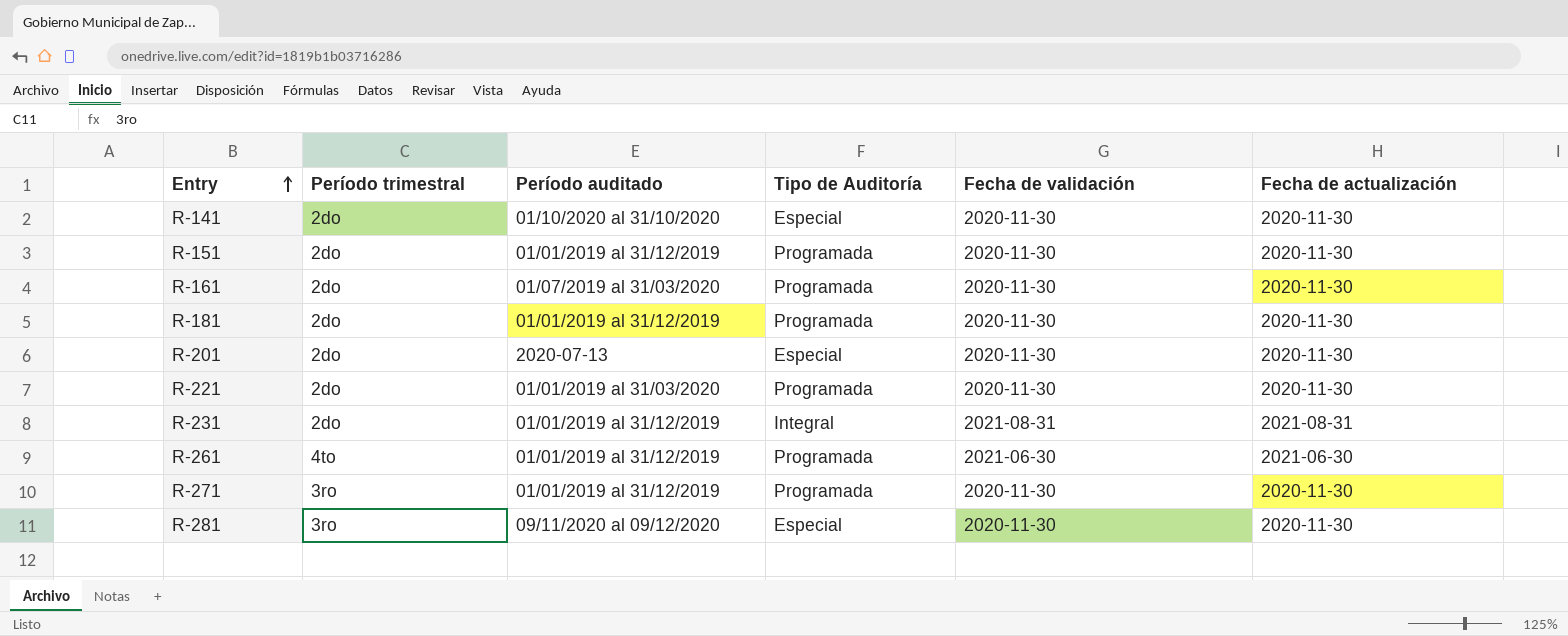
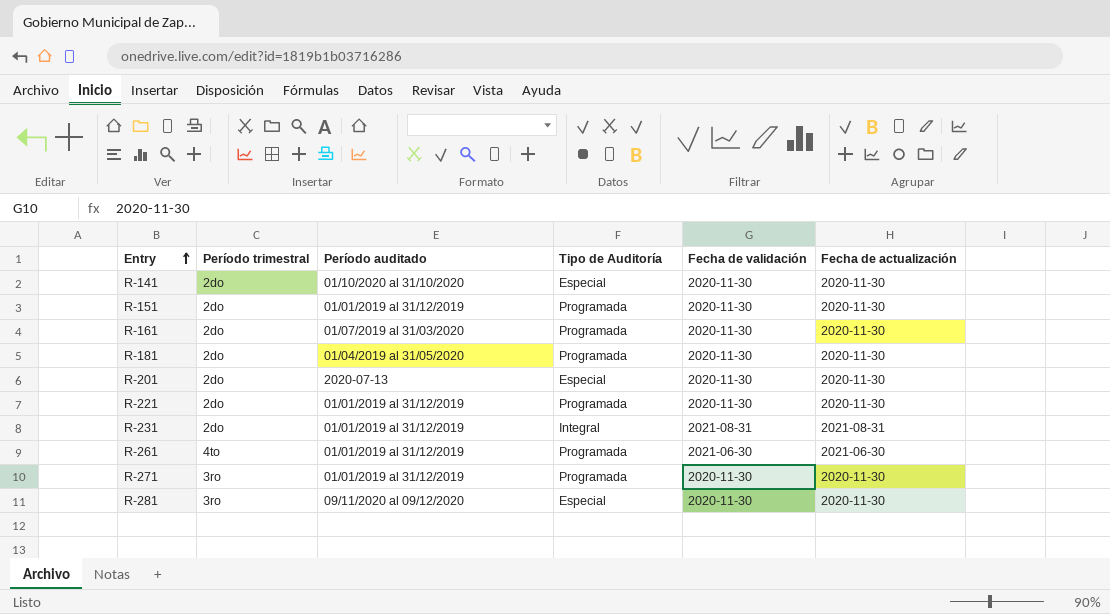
R-181 | Período auditado: 01/01/2019 al 31/12/2019 -> 01/04/2019 al 31/05/2020
R-221 | Período auditado: 01/01/2019 al 31/03/2020 -> 01/01/2019 al 31/12/2019

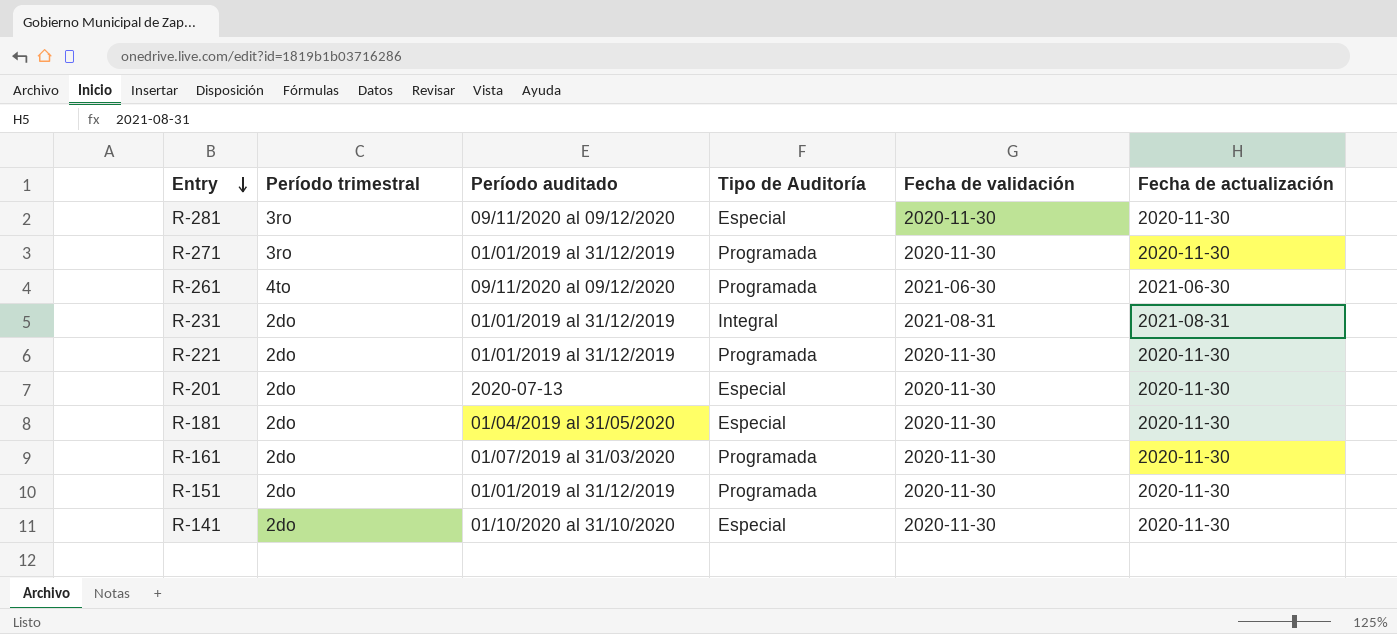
row order: Entry ascending -> Entry descending
R-261 | Período auditado: 01/01/2019 al 31/12/2019 -> 09/11/2020 al 09/12/2020
R-181 | Tipo de Auditoría: Programada -> Especial

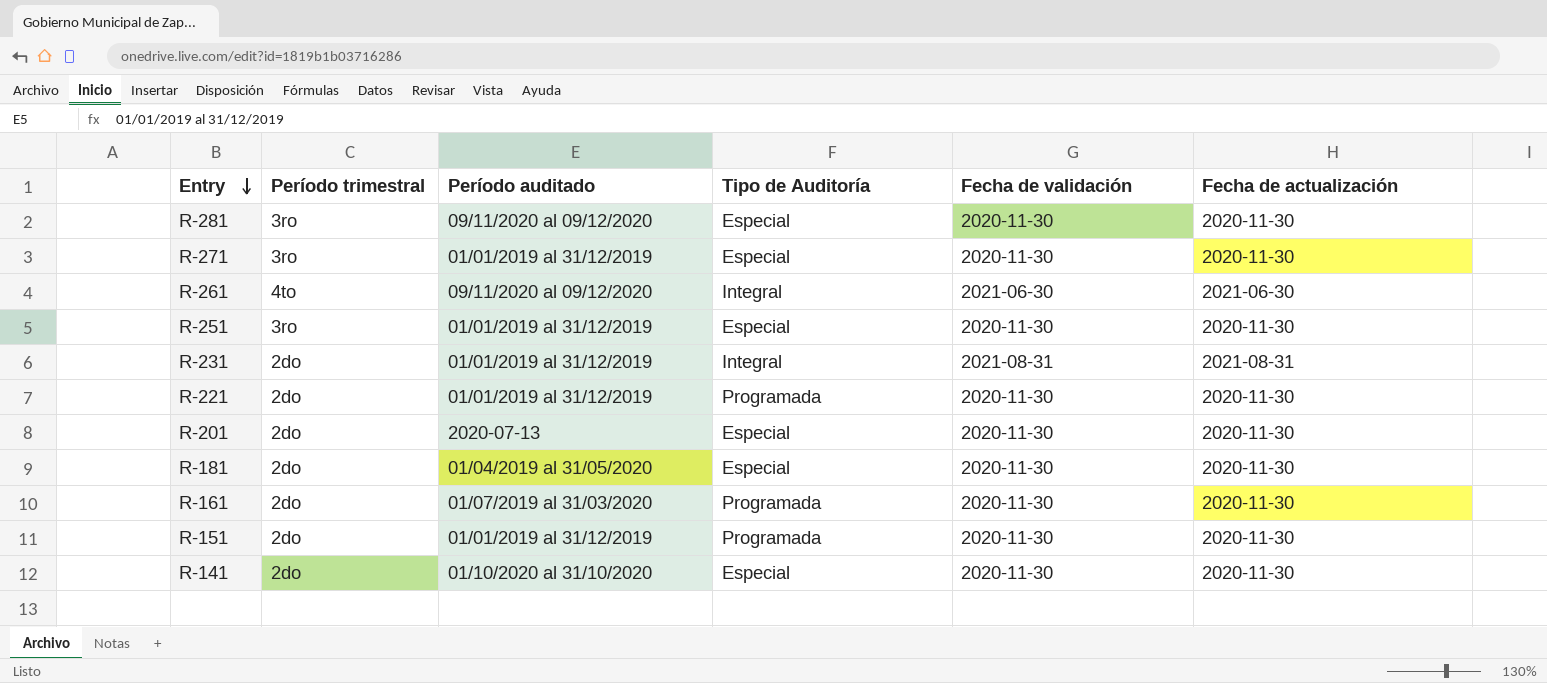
R-271 | Tipo de Auditoría: Programada -> Especial
R-261 | Tipo de Auditoría: Programada -> Integral
row R-251: none -> 3ro | 01/01/2019 al 31/12/2019 | Especial | 2020-11-30 | 2020-11-30

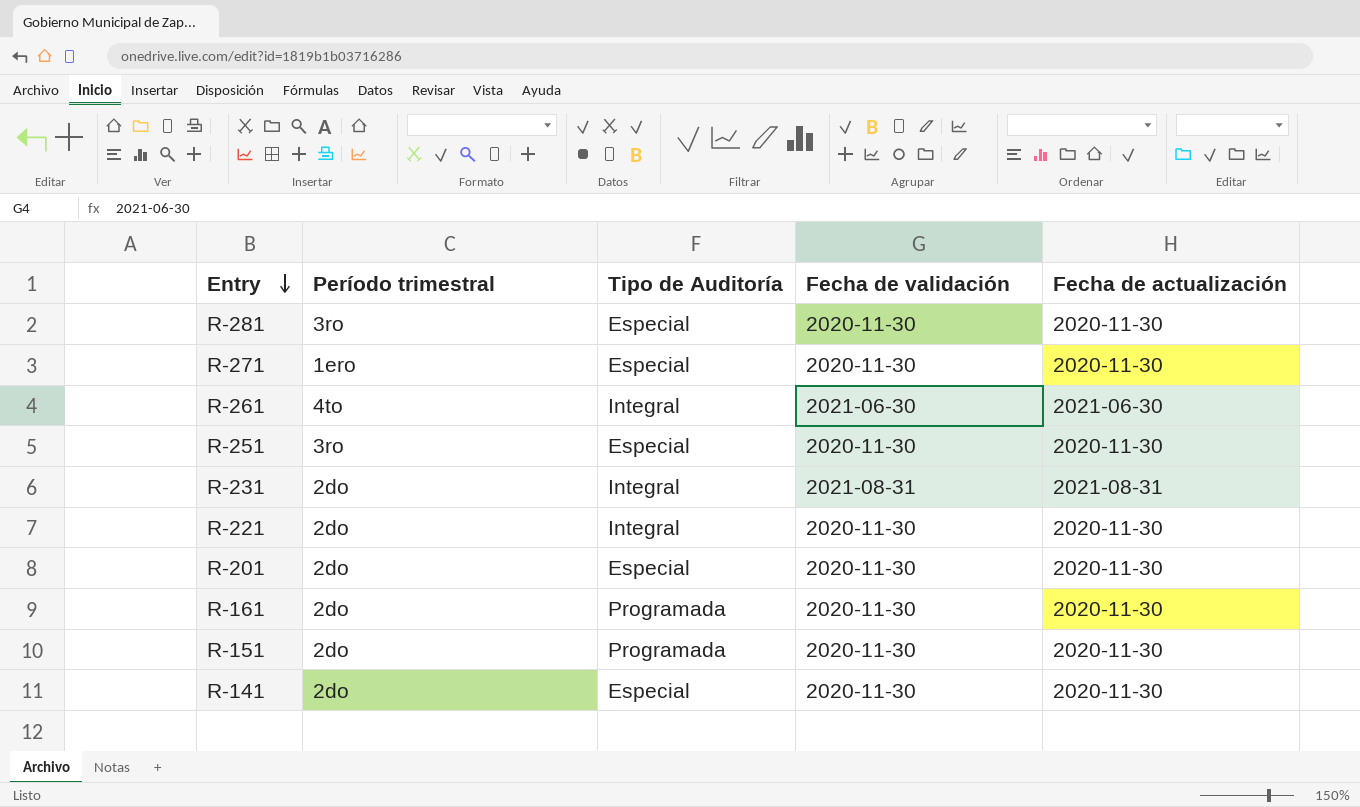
column Período auditado | position: 3 -> none
row R-181: 2do | 01/04/2019 al 31/05/2020 | Especial | 2020-11-30 | 2020-11-30 -> none
R-271 | Período trimestral: 3ro -> 1ero
R-221 | Tipo de Auditoría: Programada -> Integral

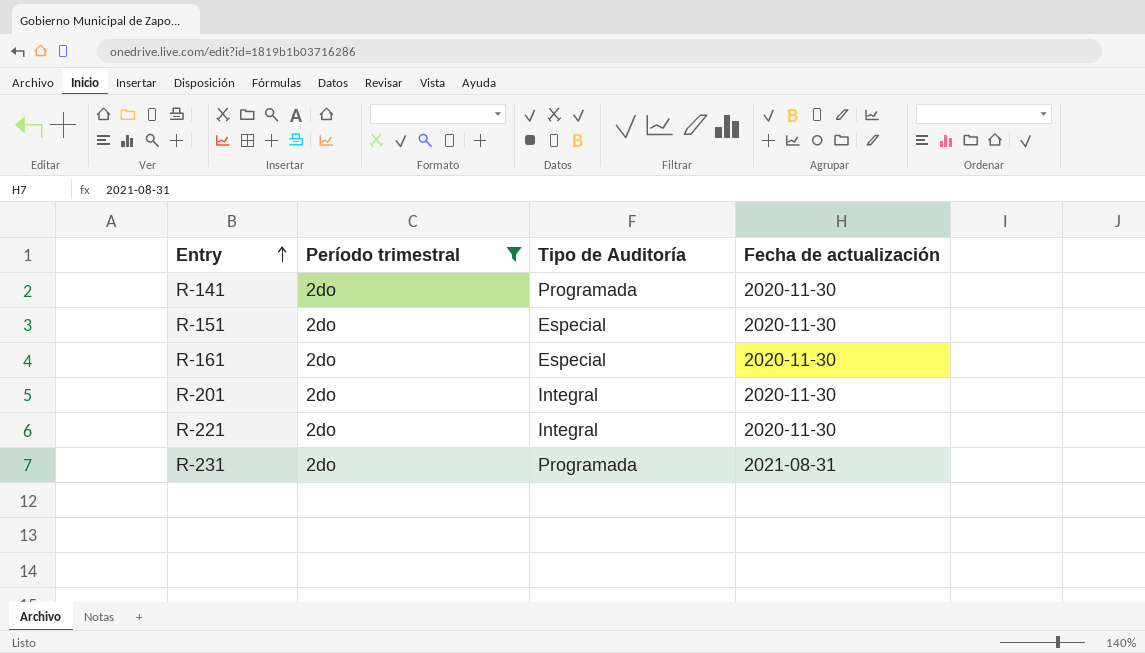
filter: none -> Período trimestral = 2do
row order: Entry descending -> Entry ascending
column Fecha de validación | position: 4 -> none
R-141 | Tipo de Auditoría: Especial -> Programada
R-151 | Tipo de Auditoría: Programada -> Especial
R-161 | Tipo de Auditoría: Programada -> Especial
R-201 | Tipo de Auditoría: Especial -> Integral
R-231 | Tipo de Auditoría: Integral -> Programada

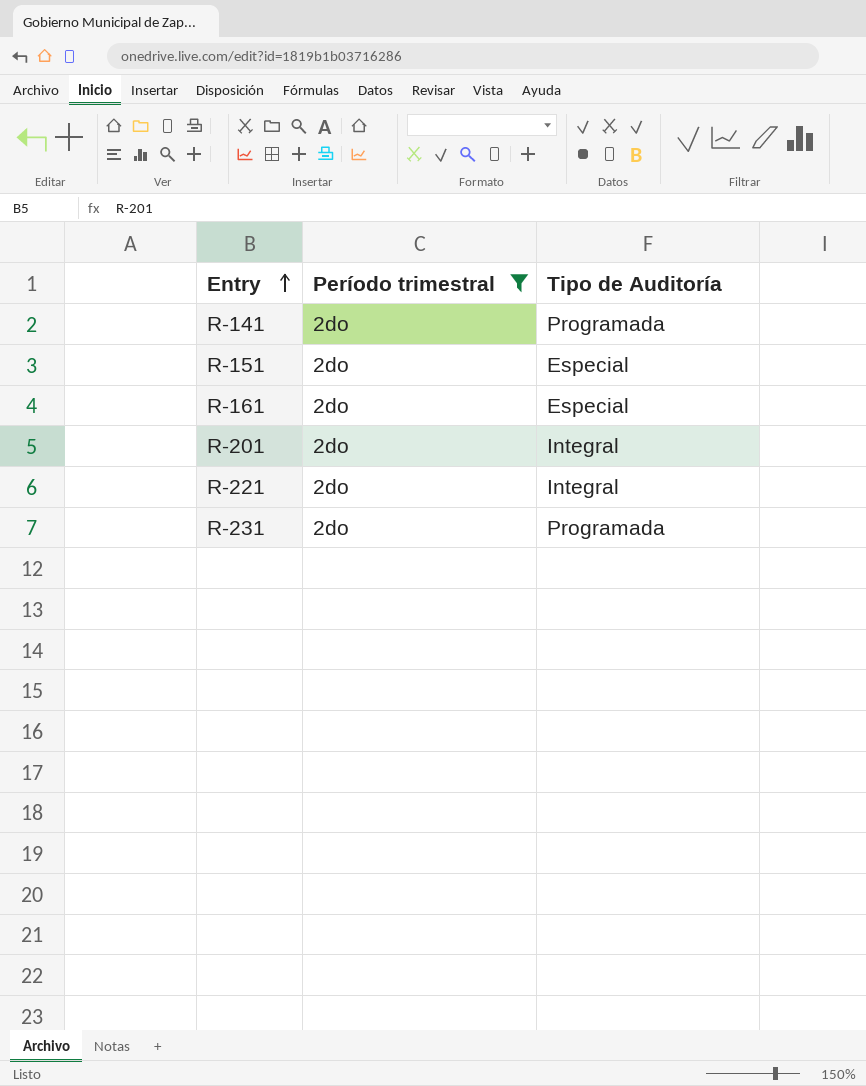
column Fecha de actualización | position: 4 -> none

